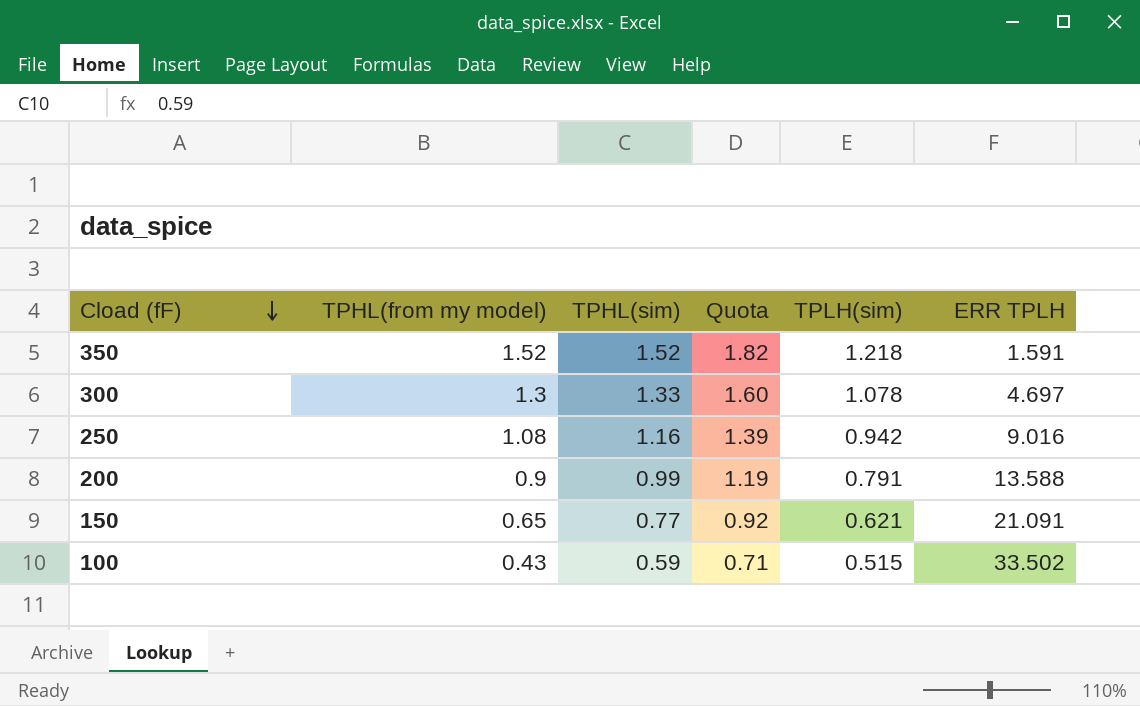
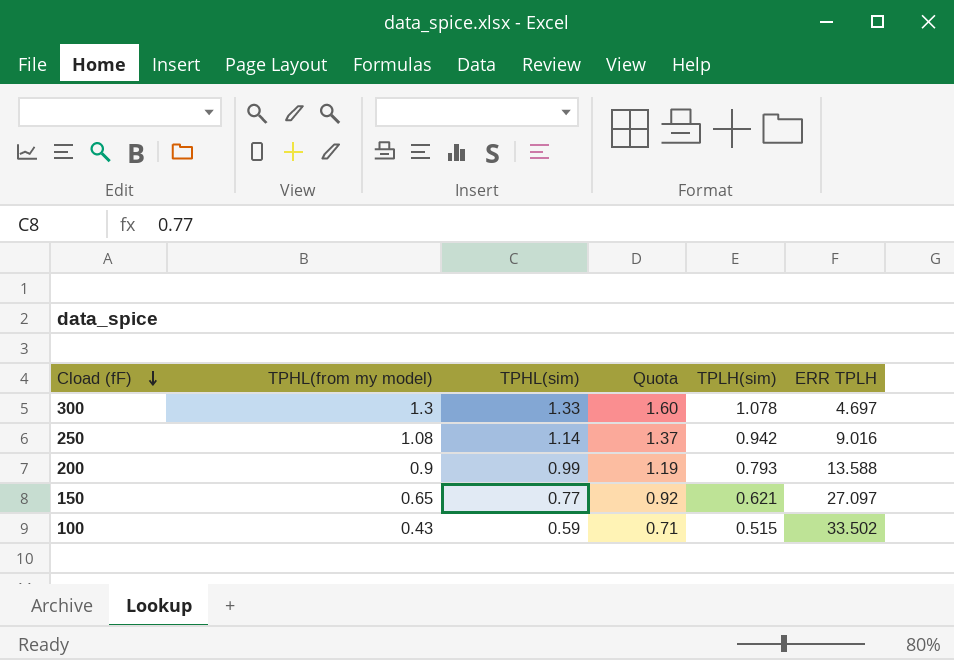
row 350: 1.52 | 1.52 | 1.82 | 1.218 | 1.591 -> none
250 | TPHL(sim): 1.16 -> 1.14
250 | Quota: 1.39 -> 1.37
200 | TPLH(sim): 0.791 -> 0.793
150 | ERR TPLH: 21.091 -> 27.097

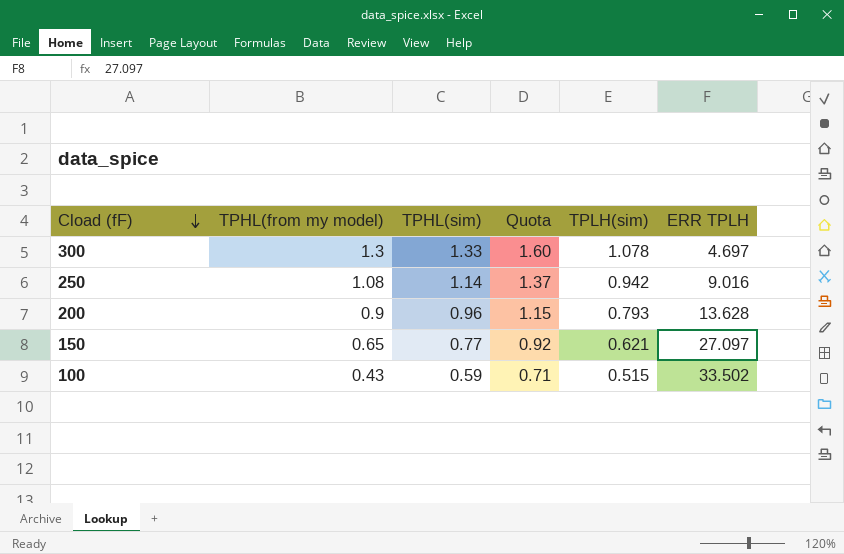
200 | TPHL(sim): 0.99 -> 0.96
200 | Quota: 1.19 -> 1.15
200 | ERR TPLH: 13.588 -> 13.628

